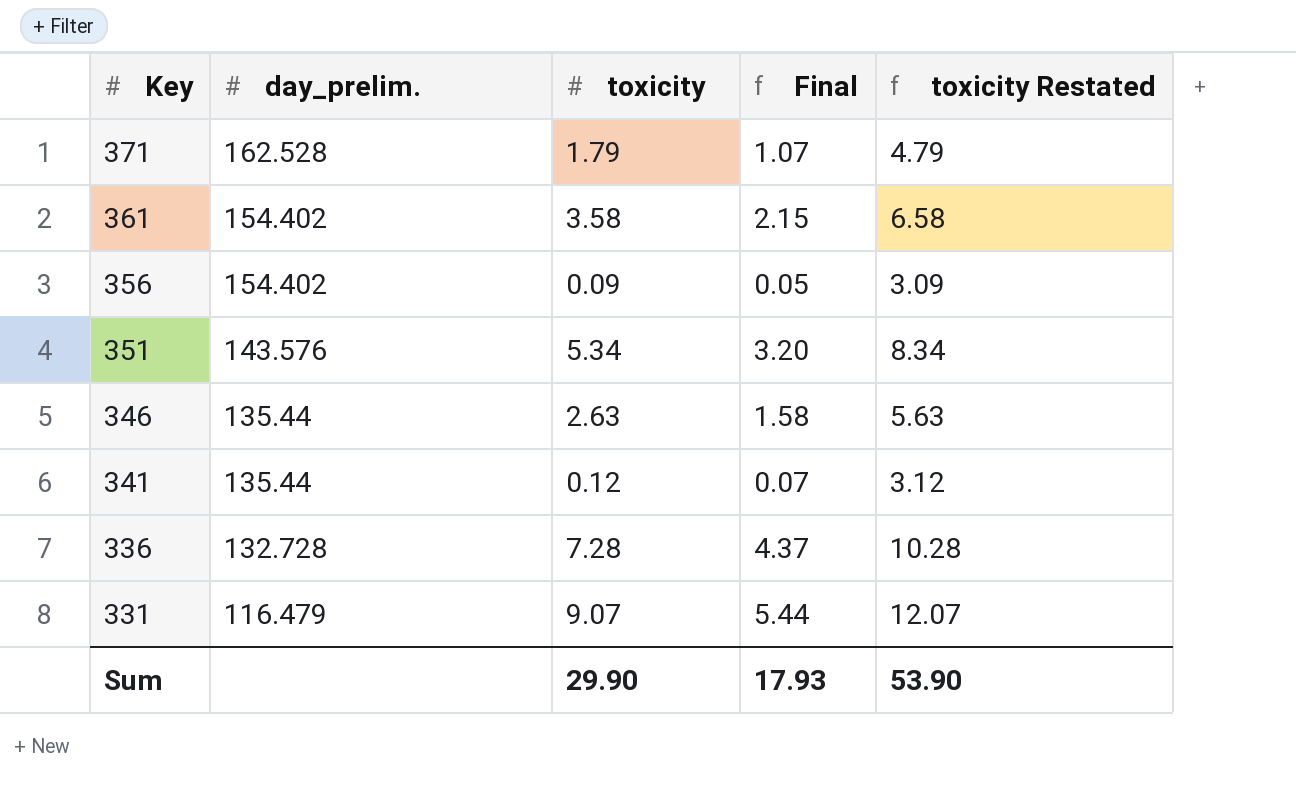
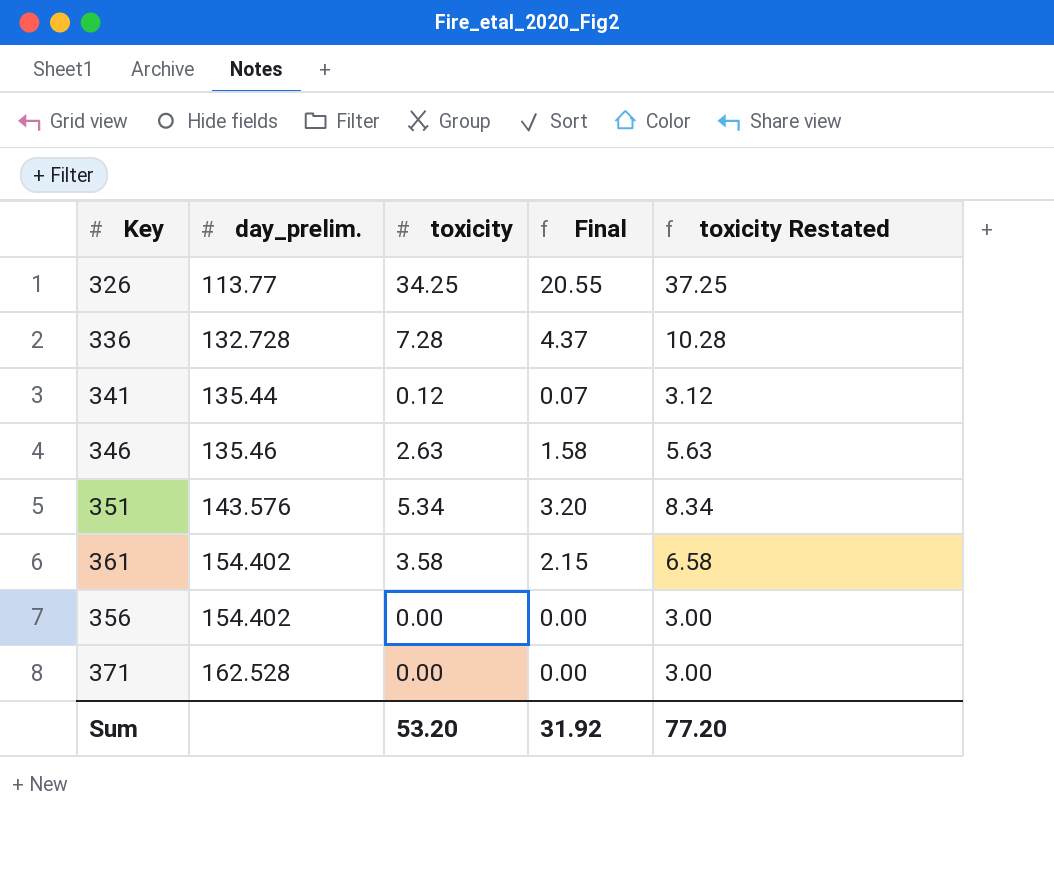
row order: Key descending -> day_prelim. ascending
row 331: 116.479 | 9.07 | 5.44 | 12.07 -> none
row 326: none -> 113.77 | 34.25 | 20.55 | 37.25
346 | day_prelim.: 135.44 -> 135.46
356 | toxicity: 0.09 -> 0.00
356 | Final: 0.05 -> 0.00
356 | toxicity Restated: 3.09 -> 3.00
371 | toxicity: 1.79 -> 0.00
371 | Final: 1.07 -> 0.00
371 | toxicity Restated: 4.79 -> 3.00
Sum | toxicity: 29.90 -> 53.20
Sum | Final: 17.93 -> 31.92
Sum | toxicity Restated: 53.90 -> 77.20

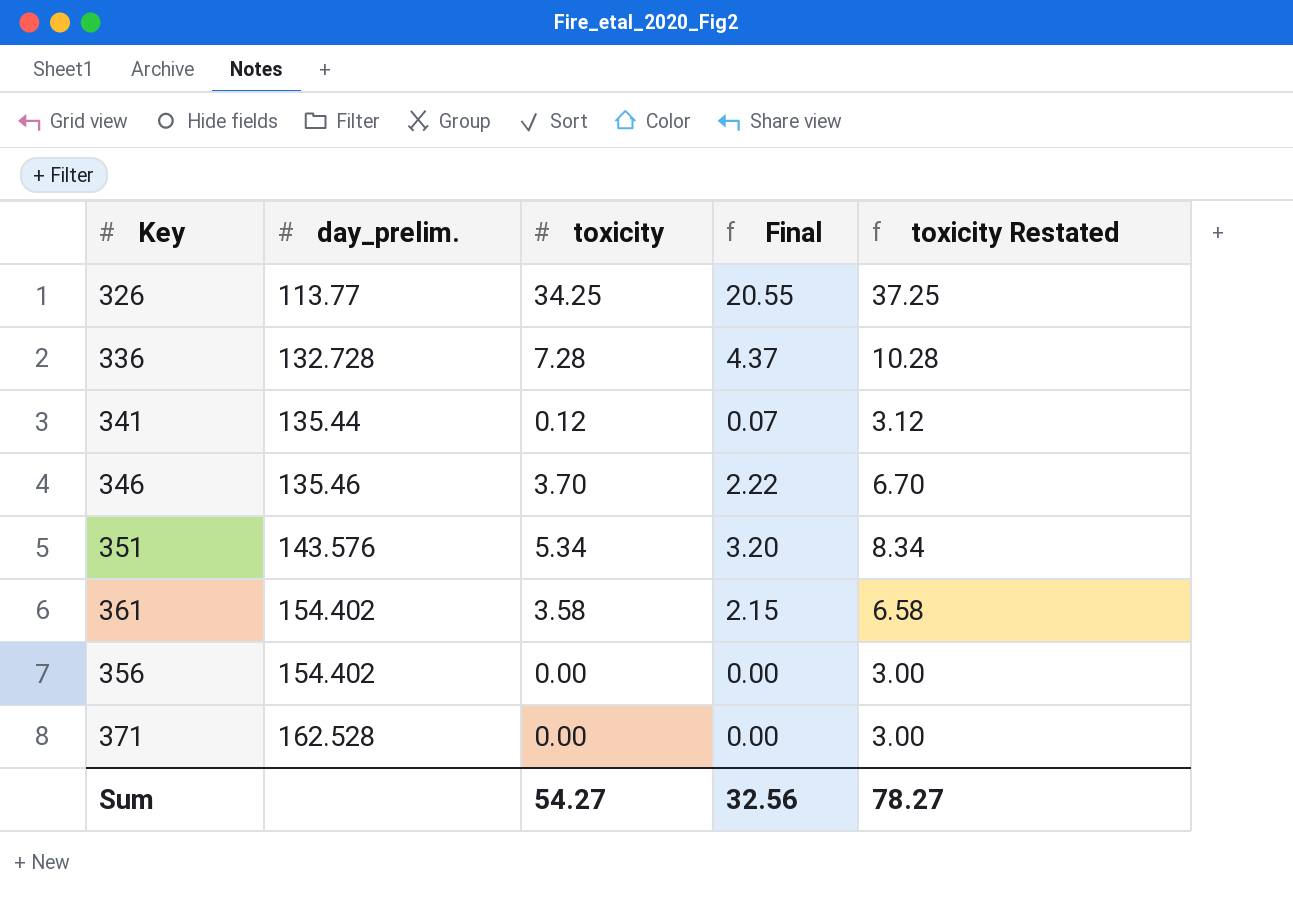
346 | toxicity: 2.63 -> 3.70
346 | Final: 1.58 -> 2.22
346 | toxicity Restated: 5.63 -> 6.70
Sum | toxicity: 53.20 -> 54.27
Sum | Final: 31.92 -> 32.56
Sum | toxicity Restated: 77.20 -> 78.27

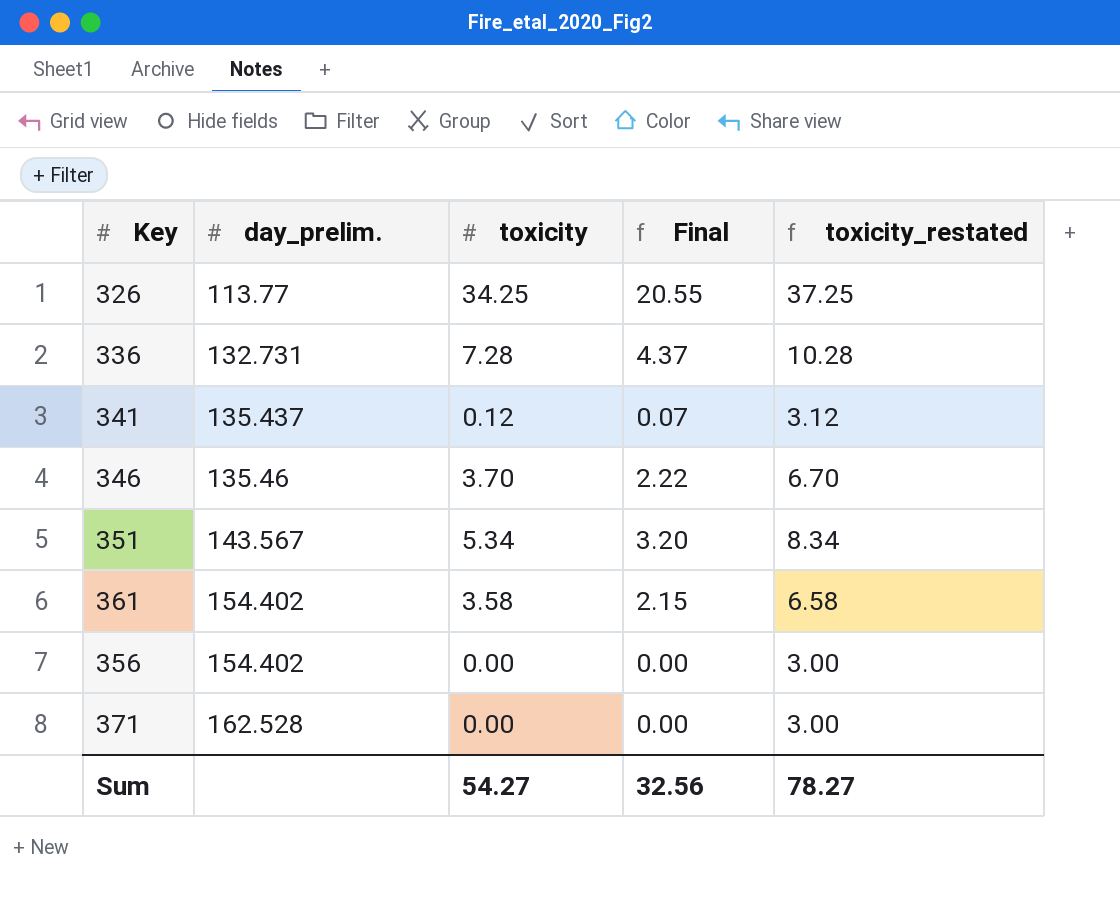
column name: toxicity Restated -> toxicity_restated
336 | day_prelim.: 132.728 -> 132.731
341 | day_prelim.: 135.44 -> 135.437
351 | day_prelim.: 143.576 -> 143.567

